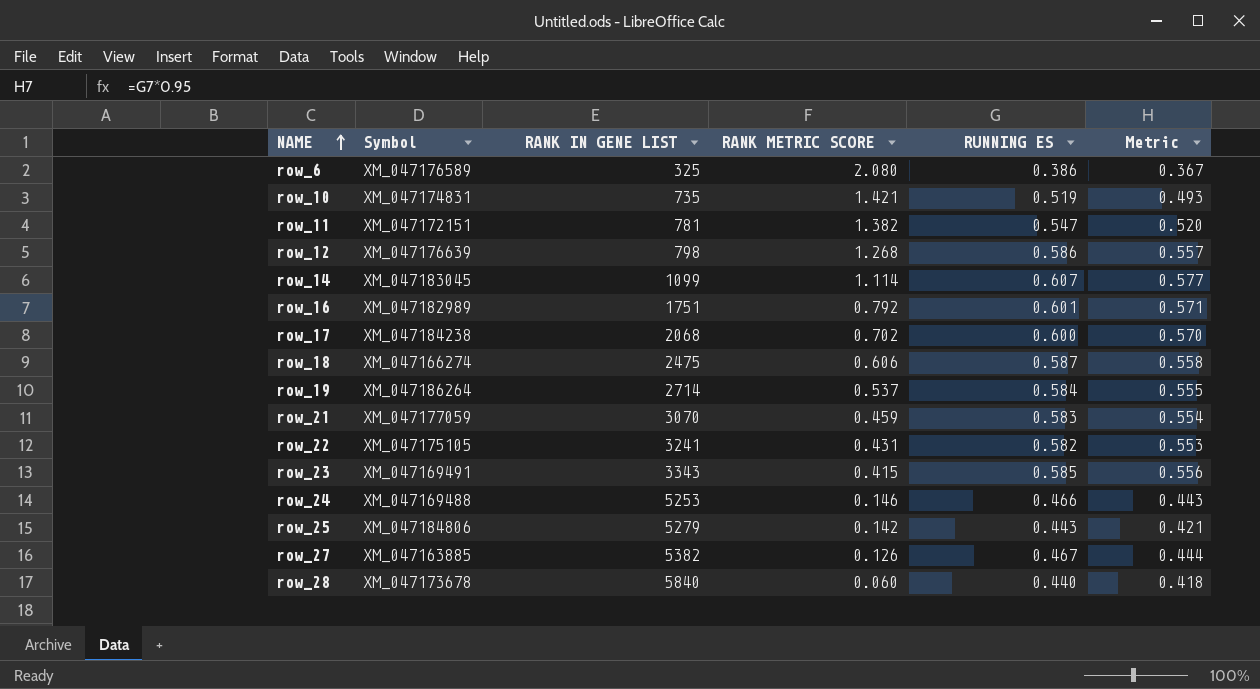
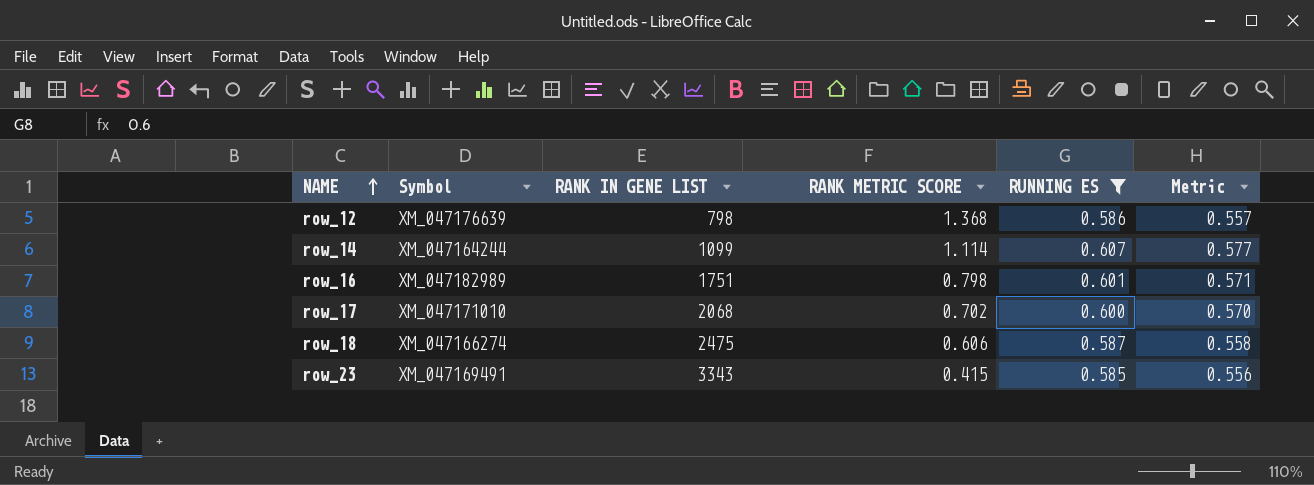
filter: none -> RUNNING ES >= 0.585
row_12 | RANK METRIC SCORE: 1.268 -> 1.368
row_14 | Symbol: XM_047183045 -> XM_047164244
row_16 | RANK METRIC SCORE: 0.792 -> 0.798
row_17 | Symbol: XM_047184238 -> XM_047171010

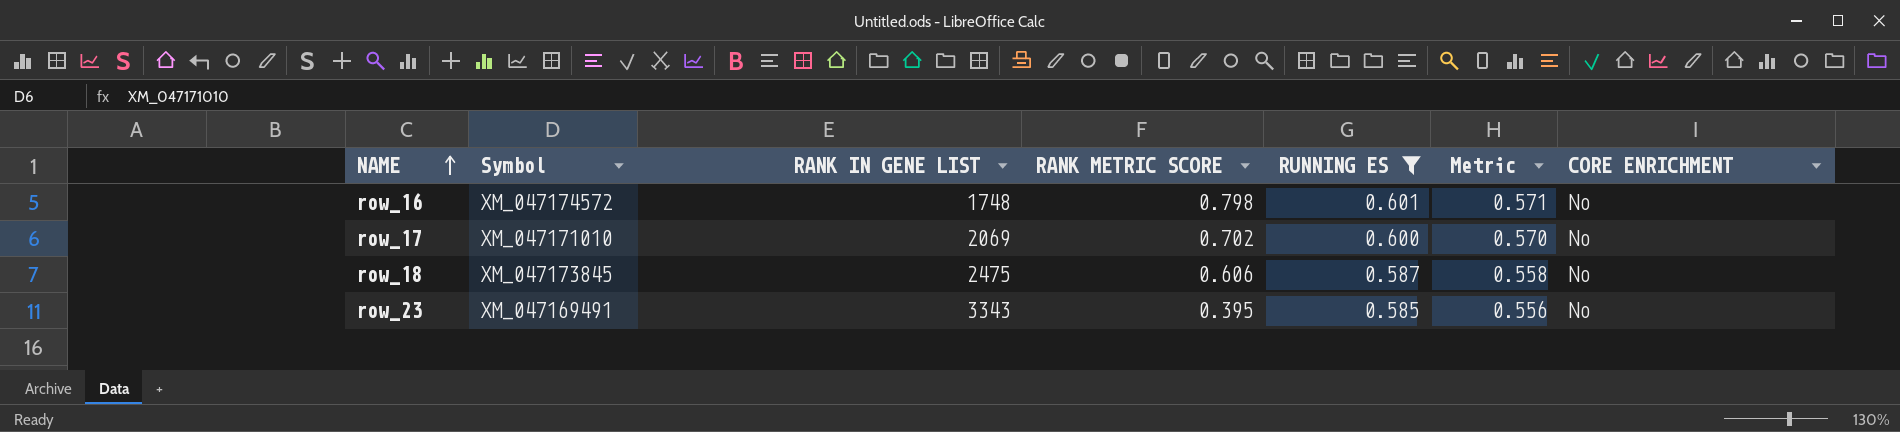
column CORE ENRICHMENT | position: none -> 7
row row_12: XM_047176639 | 798 | 1.368 | 0.586 | 0.557 -> none
row row_14: XM_047164244 | 1099 | 1.114 | 0.607 | 0.577 -> none
row_16 | Symbol: XM_047182989 -> XM_047174572
row_16 | RANK IN GENE LIST: 1751 -> 1748
row_17 | RANK IN GENE LIST: 2068 -> 2069
row_18 | Symbol: XM_047166274 -> XM_047173845
row_23 | RANK METRIC SCORE: 0.415 -> 0.395

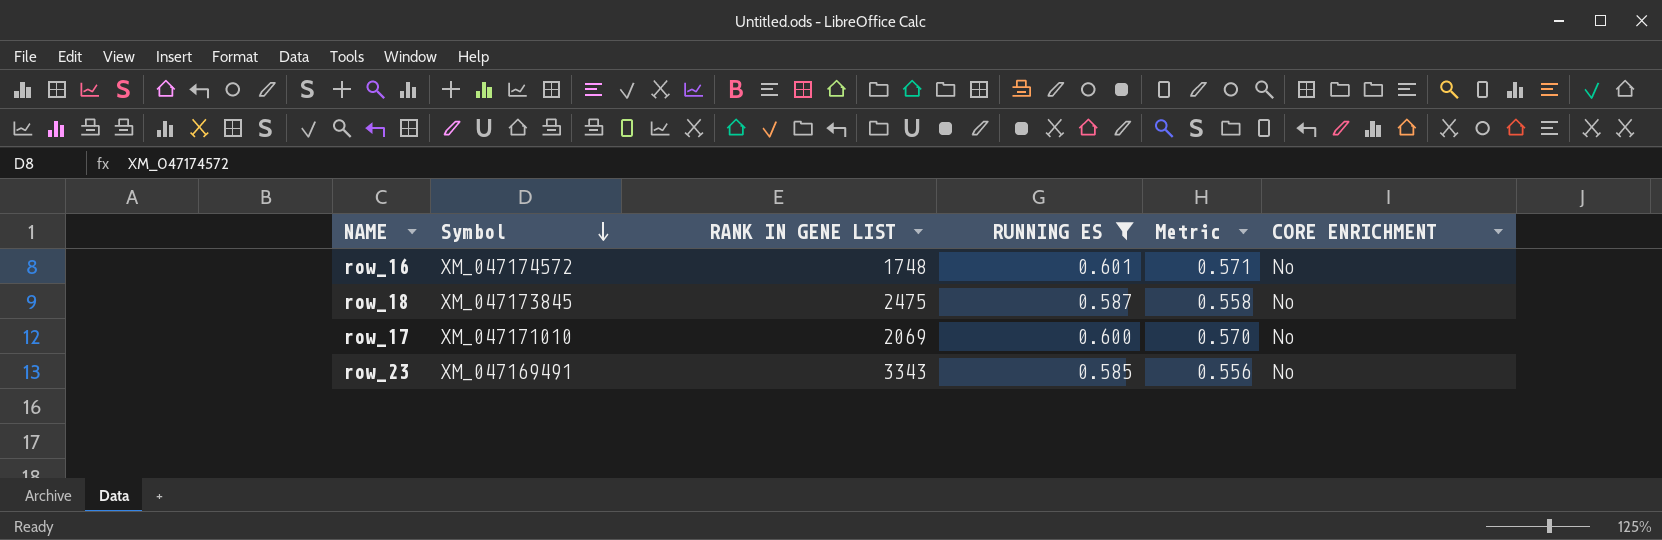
row order: NAME ascending -> Symbol descending
column RANK METRIC SCORE | position: 4 -> none

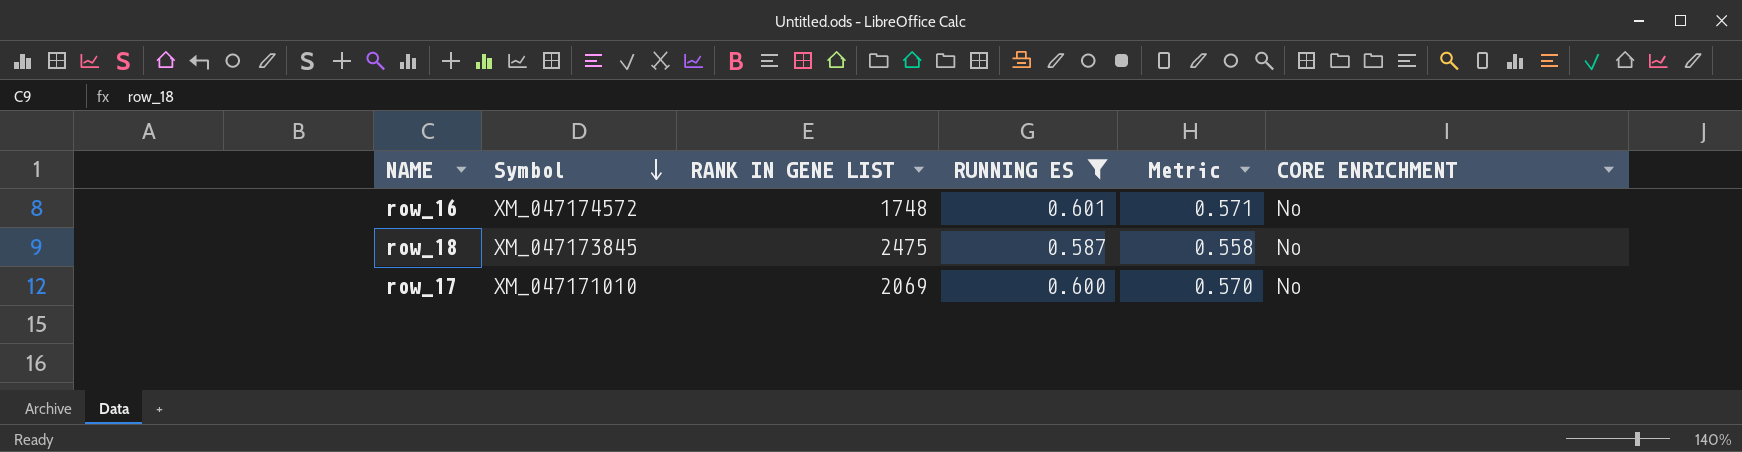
row row_23: XM_047169491 | 3343 | 0.585 | 0.556 | No -> none

